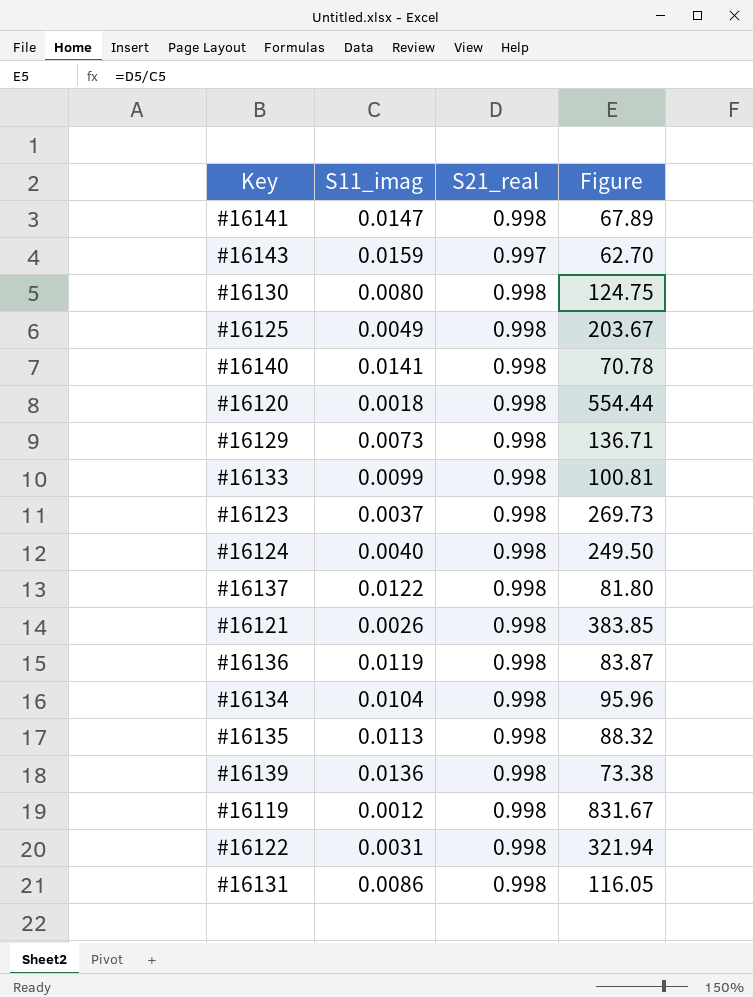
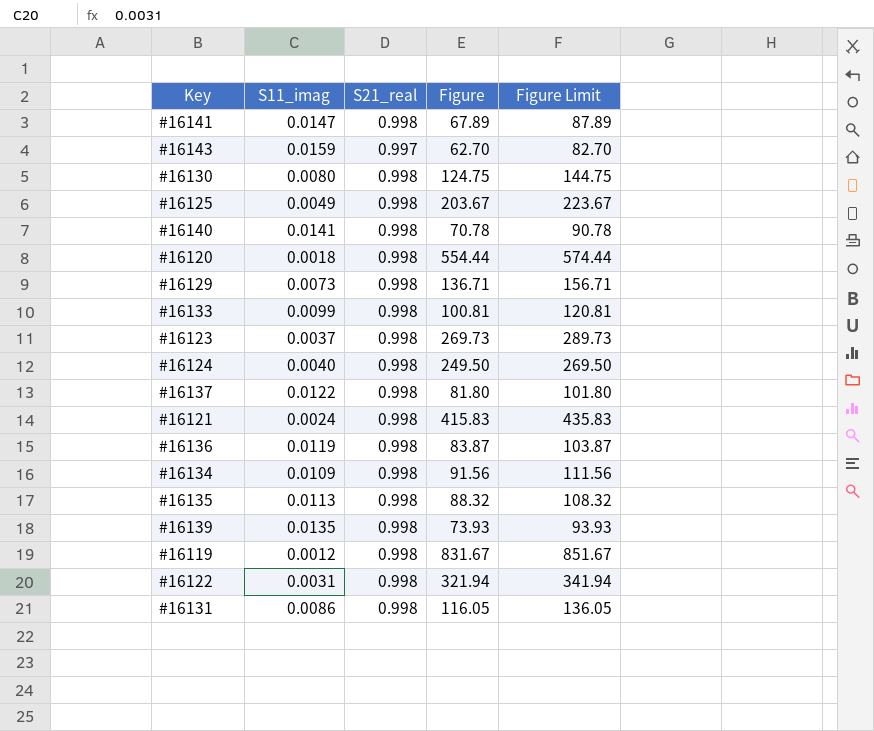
column Figure Limit | formula: none -> [Figure] + 20
#16121 | S11_imag: 0.0026 -> 0.0024
#16121 | Figure: 383.85 -> 415.83
#16134 | S11_imag: 0.0104 -> 0.0109
#16134 | Figure: 95.96 -> 91.56
#16139 | S11_imag: 0.0136 -> 0.0135
#16139 | Figure: 73.38 -> 73.93

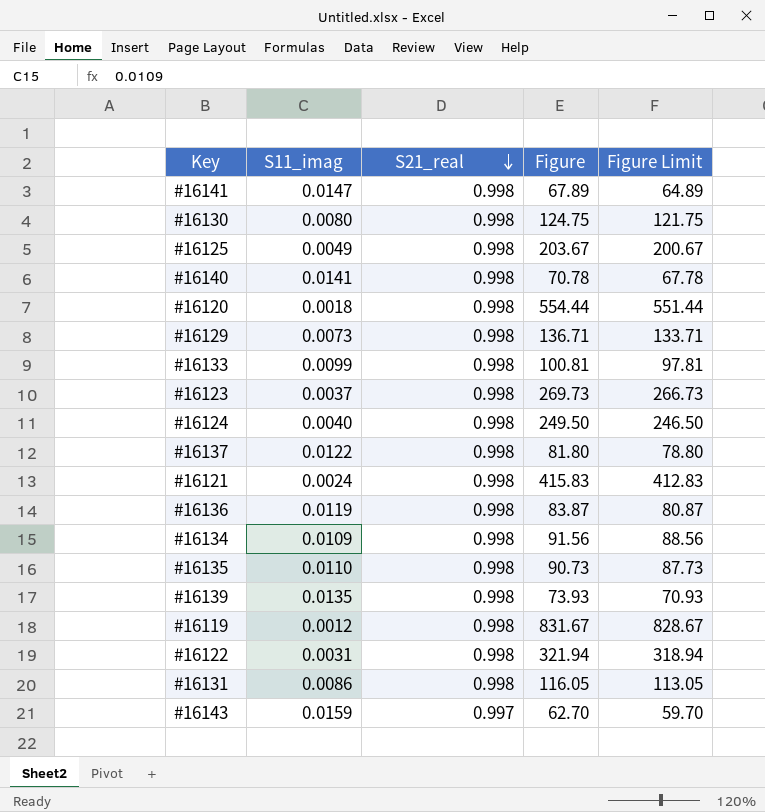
row order: none -> S21_real descending
column Figure Limit | formula: [Figure] + 20 -> [Figure] - 3
#16135 | S11_imag: 0.0113 -> 0.0110
#16135 | Figure: 88.32 -> 90.73

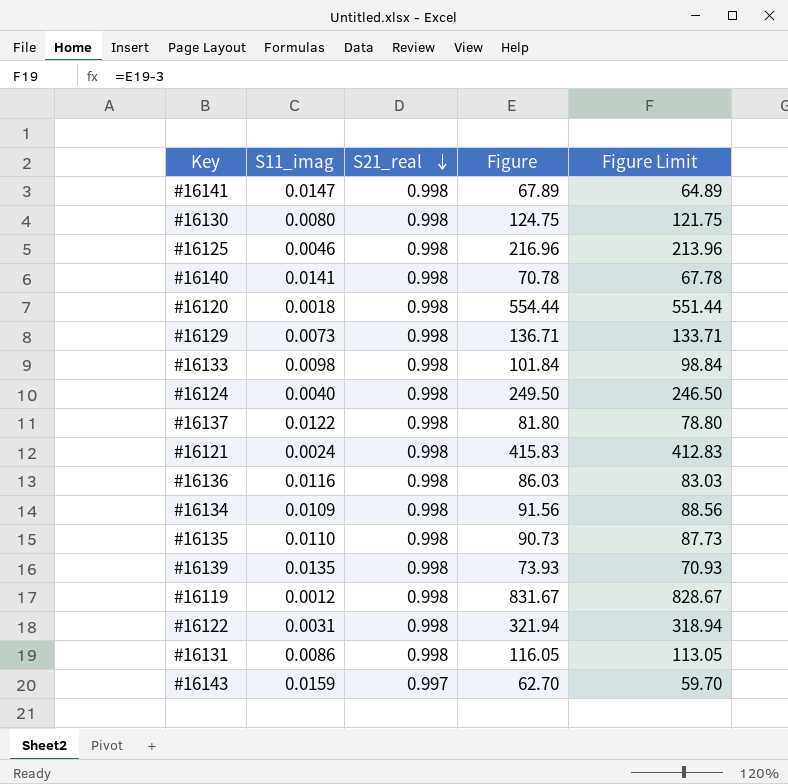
row #16123: 0.0037 | 0.998 | 269.73 | 266.73 -> none
#16125 | S11_imag: 0.0049 -> 0.0046
#16125 | Figure: 203.67 -> 216.96
#16125 | Figure Limit: 200.67 -> 213.96
#16133 | S11_imag: 0.0099 -> 0.0098
#16133 | Figure: 100.81 -> 101.84
#16133 | Figure Limit: 97.81 -> 98.84
#16136 | S11_imag: 0.0119 -> 0.0116
#16136 | Figure: 83.87 -> 86.03
#16136 | Figure Limit: 80.87 -> 83.03

